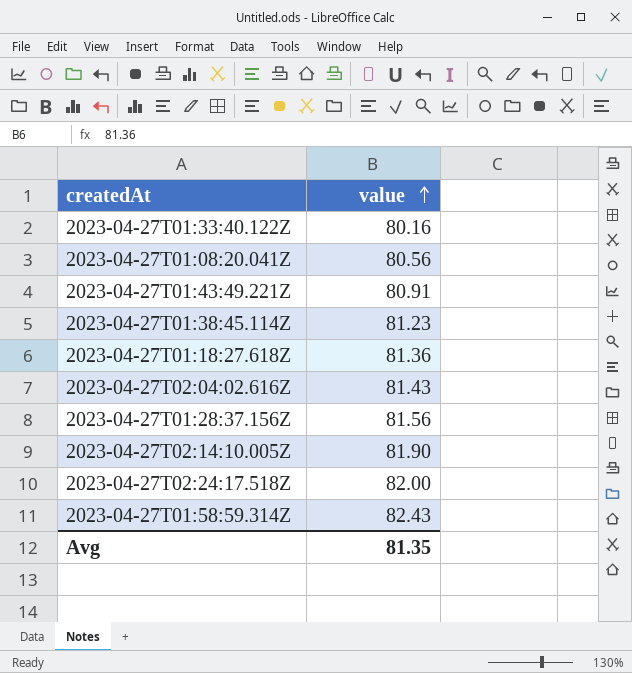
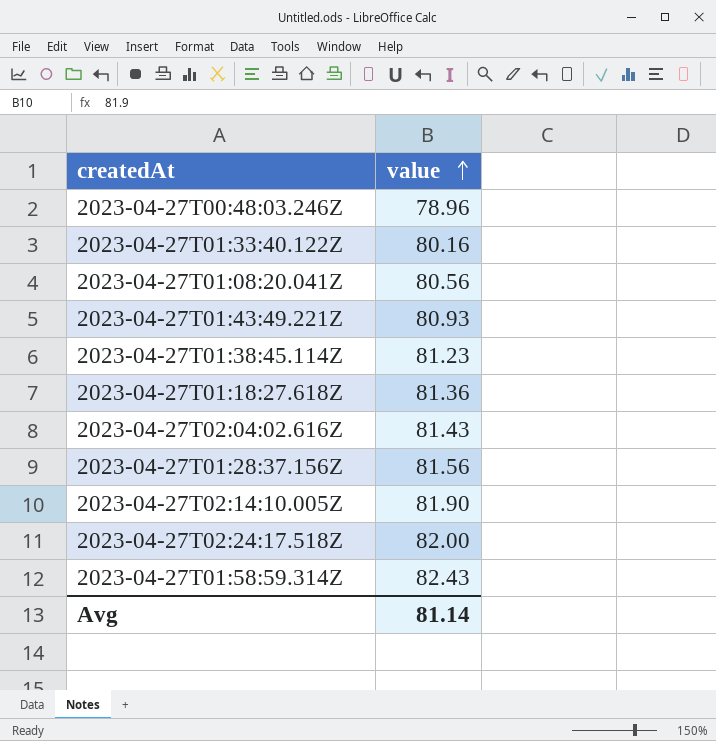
row 2023-04-27T00:48:03.246Z: none -> 78.96
2023-04-27T01:43:49.221Z | value: 80.91 -> 80.93
Avg | value: 81.35 -> 81.14

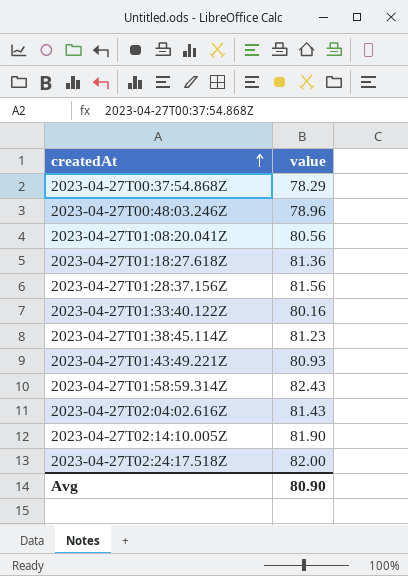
row order: value ascending -> createdAt ascending
row 2023-04-27T00:37:54.868Z: none -> 78.29
Avg | value: 81.14 -> 80.90

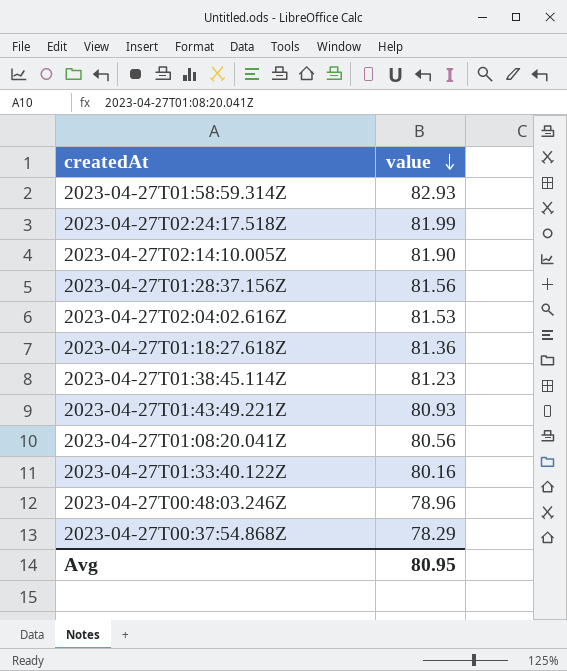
row order: createdAt ascending -> value descending
2023-04-27T01:58:59.314Z | value: 82.43 -> 82.93
2023-04-27T02:24:17.518Z | value: 82.00 -> 81.99
2023-04-27T02:04:02.616Z | value: 81.43 -> 81.53
Avg | value: 80.90 -> 80.95

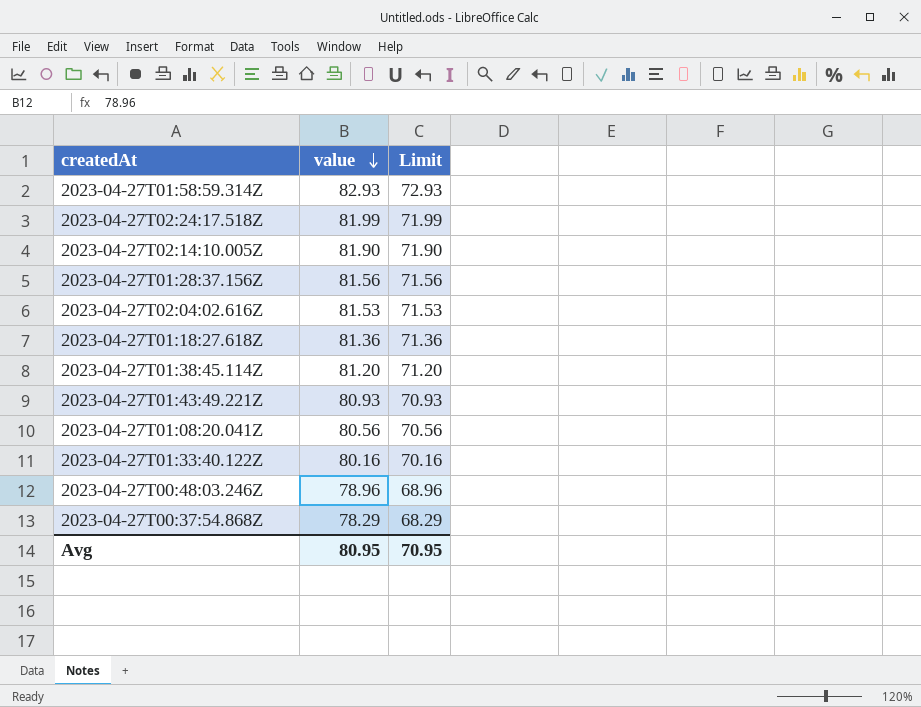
column Limit | formula: none -> [value] - 10
2023-04-27T01:38:45.114Z | value: 81.23 -> 81.20

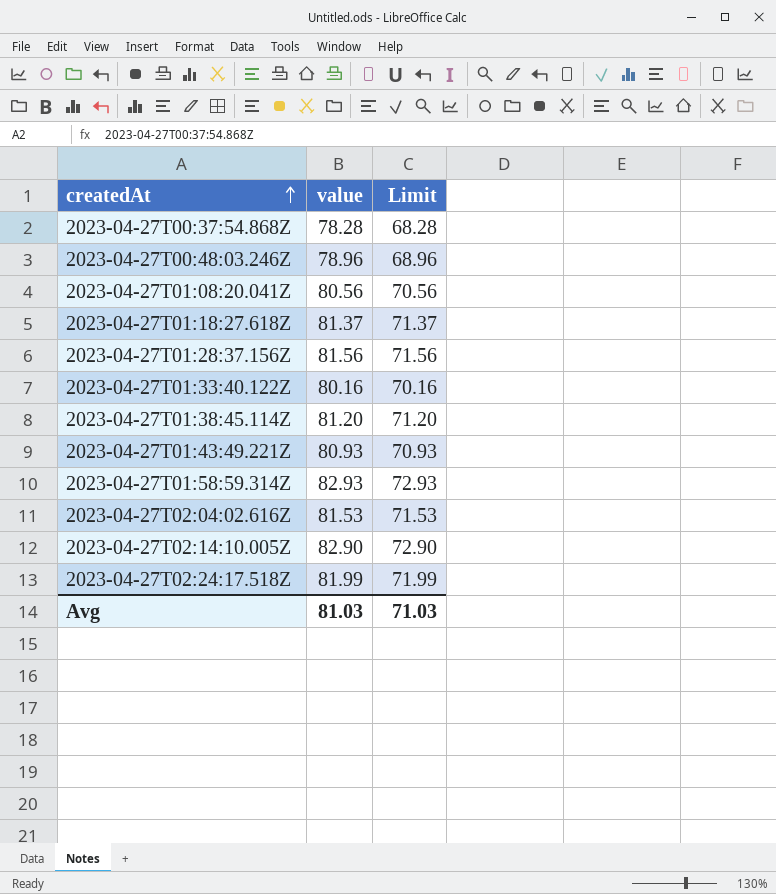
row order: value descending -> createdAt ascending
2023-04-27T00:37:54.868Z | value: 78.29 -> 78.28
2023-04-27T00:37:54.868Z | Limit: 68.29 -> 68.28
2023-04-27T01:18:27.618Z | value: 81.36 -> 81.37
2023-04-27T01:18:27.618Z | Limit: 71.36 -> 71.37
2023-04-27T02:14:10.005Z | value: 81.90 -> 82.90
2023-04-27T02:14:10.005Z | Limit: 71.90 -> 72.90
Avg | value: 80.95 -> 81.03
Avg | Limit: 70.95 -> 71.03

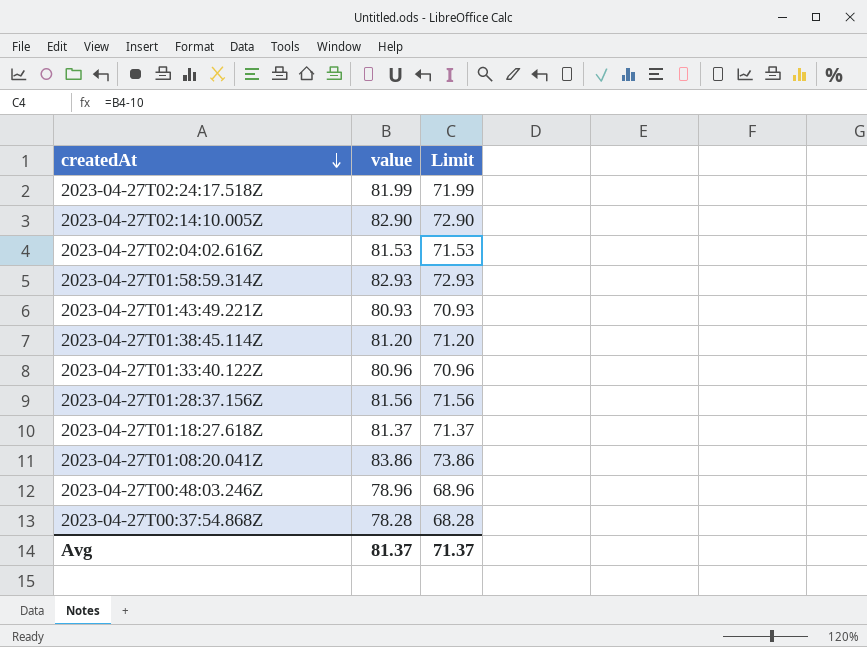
row order: createdAt ascending -> createdAt descending
2023-04-27T01:33:40.122Z | value: 80.16 -> 80.96
2023-04-27T01:33:40.122Z | Limit: 70.16 -> 70.96
2023-04-27T01:08:20.041Z | value: 80.56 -> 83.86
2023-04-27T01:08:20.041Z | Limit: 70.56 -> 73.86
Avg | value: 81.03 -> 81.37
Avg | Limit: 71.03 -> 71.37

